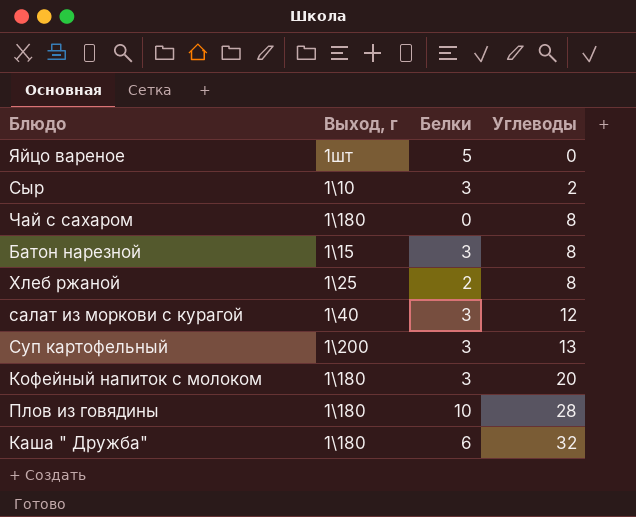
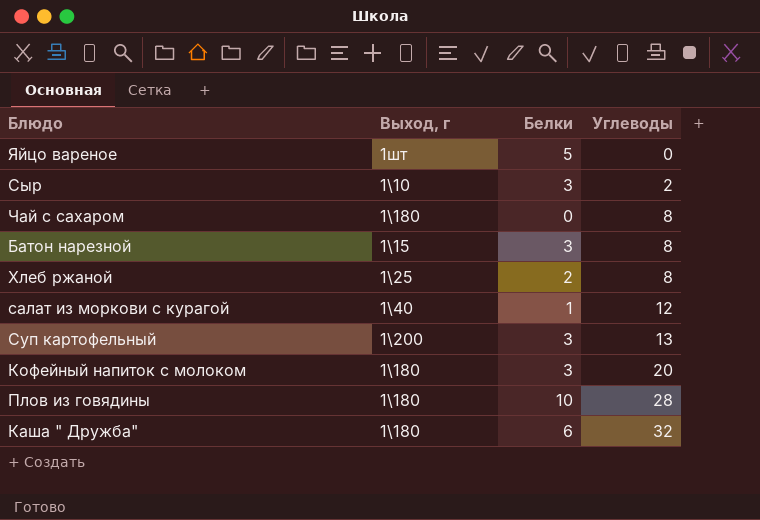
салат из моркови с курагой | Белки: 3 -> 1

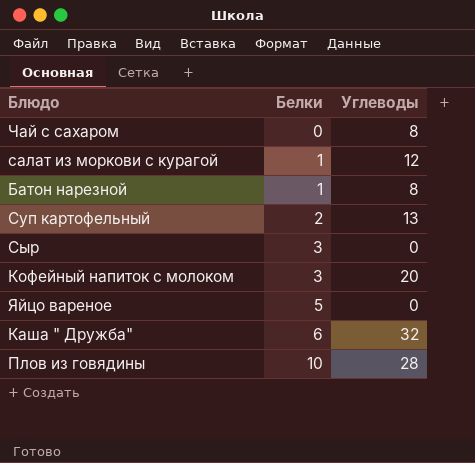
row order: Углеводы ascending -> Белки ascending
column Выход, г | position: 2 -> none
row Хлеб ржаной: 1\25 | 2 | 8 -> none
Батон нарезной | Белки: 3 -> 1
Суп картофельный | Белки: 3 -> 2
Сыр | Углеводы: 2 -> 0

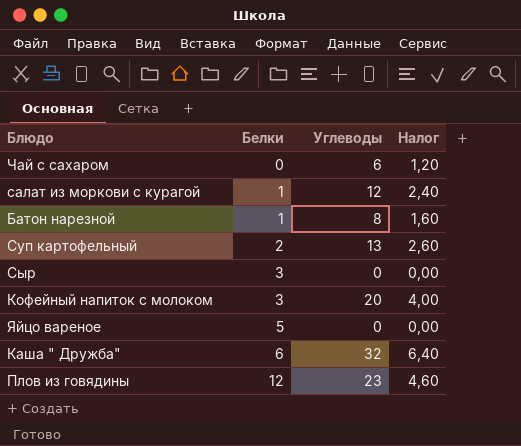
column Налог | formula: none -> [Углеводы] * 0,2
Чай с сахаром | Углеводы: 8 -> 6
Плов из говядины | Белки: 10 -> 12
Плов из говядины | Углеводы: 28 -> 23

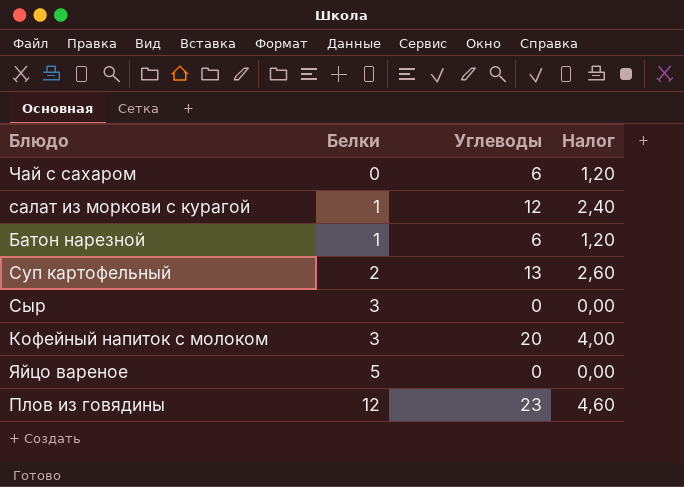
row Каша " Дружба": 6 | 32 | 6,40 -> none
Батон нарезной | Углеводы: 8 -> 6
Батон нарезной | Налог: 1,60 -> 1,20

